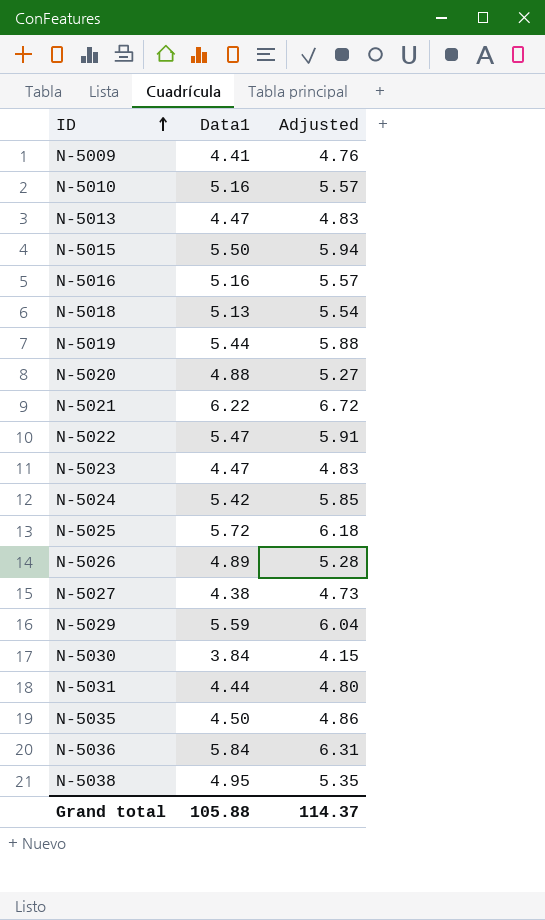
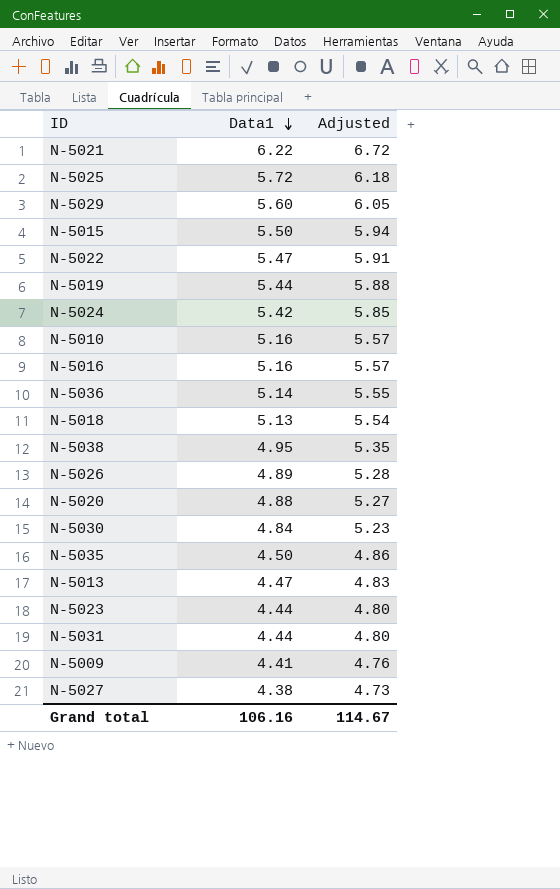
row order: ID ascending -> Data1 descending
N-5029 | Data1: 5.59 -> 5.60
N-5029 | Adjusted: 6.04 -> 6.05
N-5036 | Data1: 5.84 -> 5.14
N-5036 | Adjusted: 6.31 -> 5.55
N-5030 | Data1: 3.84 -> 4.84
N-5030 | Adjusted: 4.15 -> 5.23
N-5023 | Data1: 4.47 -> 4.44
N-5023 | Adjusted: 4.83 -> 4.80
Grand total | Data1: 105.88 -> 106.16
Grand total | Adjusted: 114.37 -> 114.67

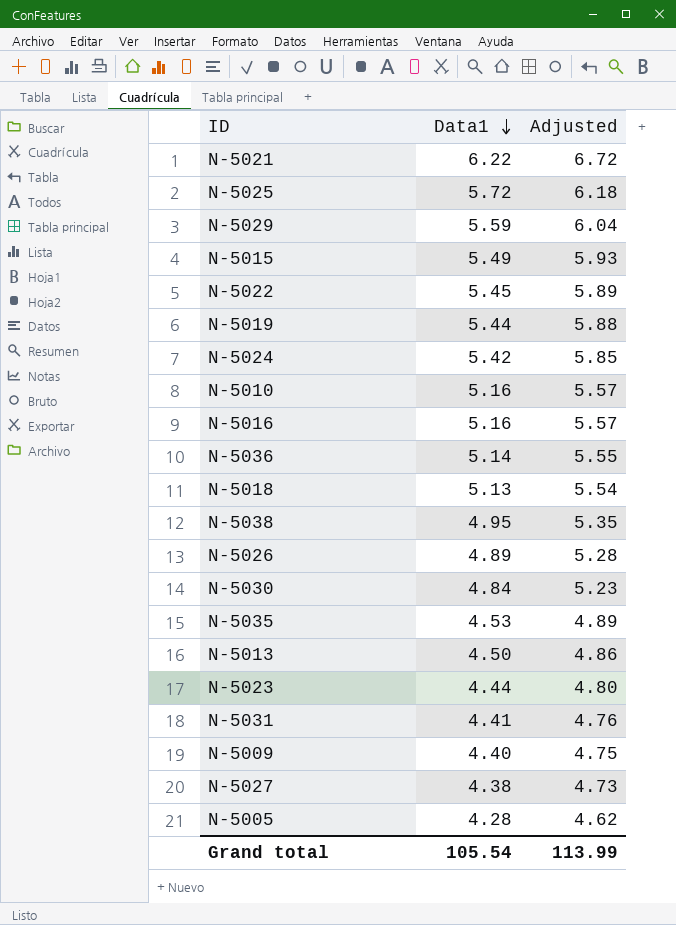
row N-5020: 4.88 | 5.27 -> none
N-5029 | Data1: 5.60 -> 5.59
N-5029 | Adjusted: 6.05 -> 6.04
N-5015 | Data1: 5.50 -> 5.49
N-5015 | Adjusted: 5.94 -> 5.93
N-5022 | Data1: 5.47 -> 5.45
N-5022 | Adjusted: 5.91 -> 5.89
N-5035 | Data1: 4.50 -> 4.53
N-5035 | Adjusted: 4.86 -> 4.89
N-5013 | Data1: 4.47 -> 4.50
N-5013 | Adjusted: 4.83 -> 4.86
N-5031 | Data1: 4.44 -> 4.41
N-5031 | Adjusted: 4.80 -> 4.76
N-5009 | Data1: 4.41 -> 4.40
N-5009 | Adjusted: 4.76 -> 4.75
row N-5005: none -> 4.28 | 4.62
Grand total | Data1: 106.16 -> 105.54
Grand total | Adjusted: 114.67 -> 113.99

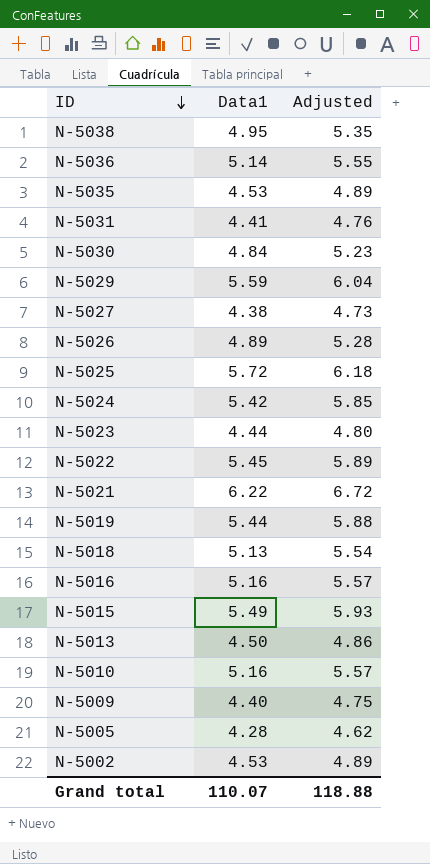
row order: Data1 descending -> ID descending
row N-5002: none -> 4.53 | 4.89
Grand total | Data1: 105.54 -> 110.07
Grand total | Adjusted: 113.99 -> 118.88

